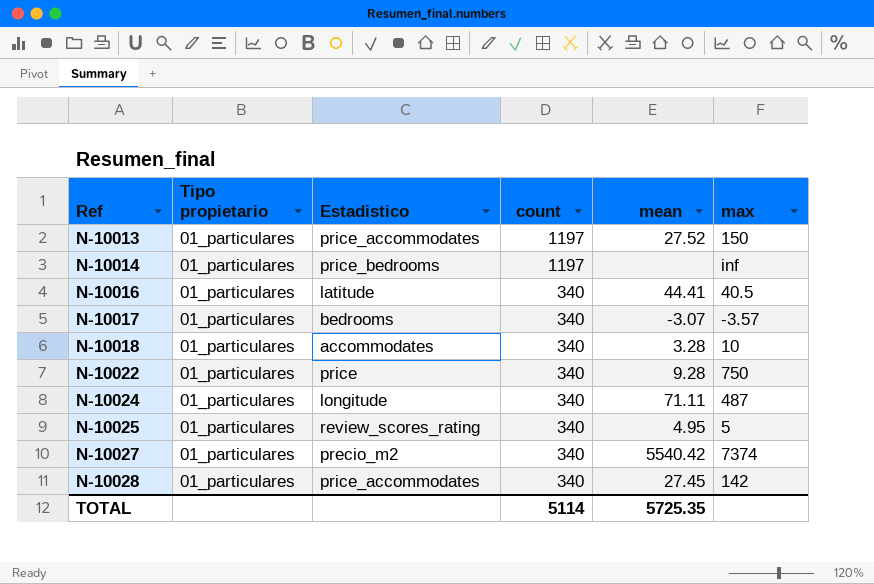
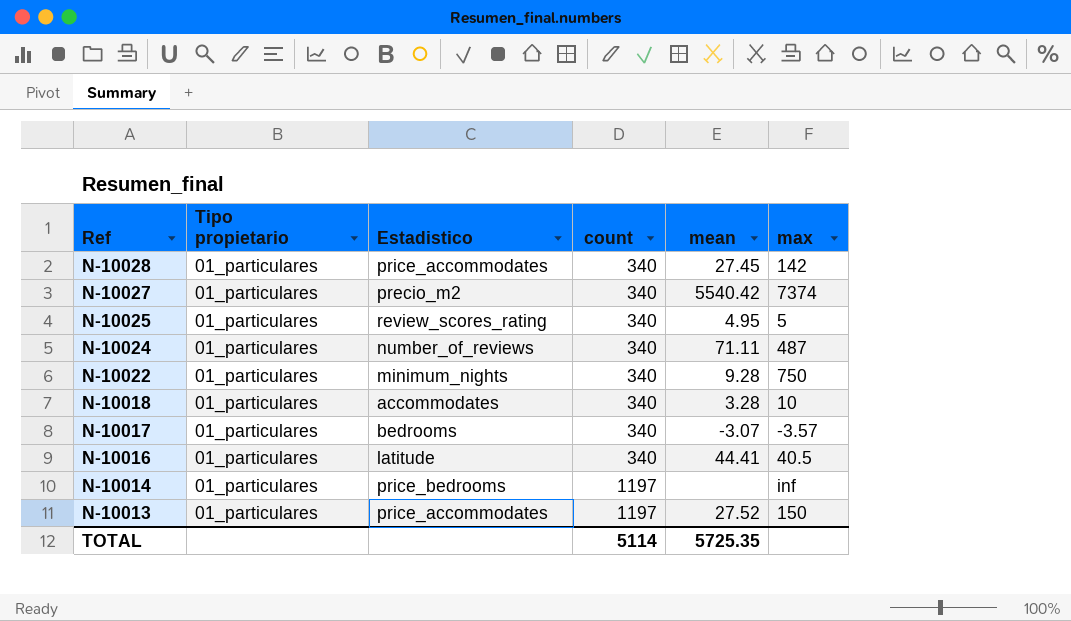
row order: Ref ascending -> Ref descending
N-10024 | Estadistico: longitude -> number_of_reviews
N-10022 | Estadistico: price -> minimum_nights

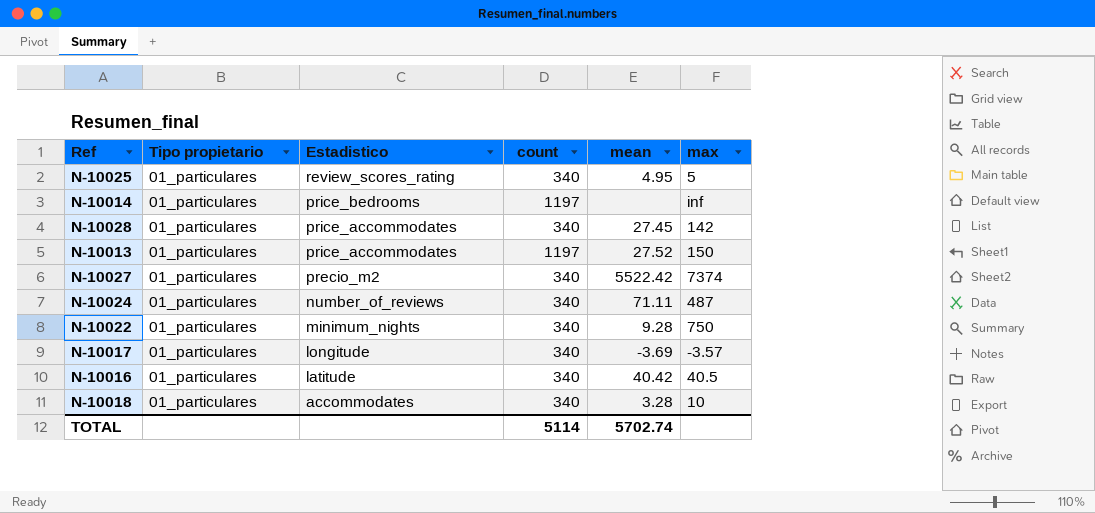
row order: Ref descending -> Estadistico descending
N-10027 | mean: 5540.42 -> 5522.42
N-10017 | Estadistico: bedrooms -> longitude
N-10017 | mean: -3.07 -> -3.69
N-10016 | mean: 44.41 -> 40.42
TOTAL | mean: 5725.35 -> 5702.74

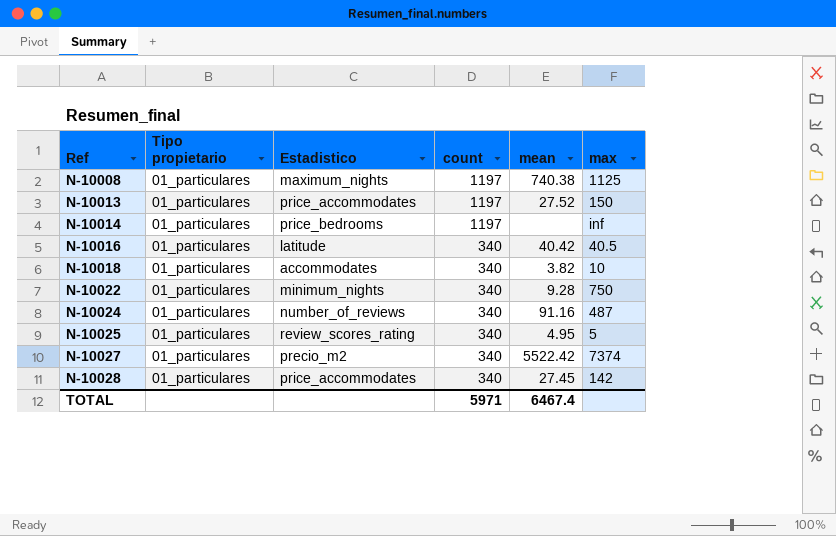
row order: Estadistico descending -> Ref ascending
row N-10017: 01_particulares | longitude | 340 | -3.69 | -3.57 -> none
row N-10008: none -> 01_particulares | maximum_nights | 1197 | 740.38 | 1125
N-10018 | mean: 3.28 -> 3.82
N-10024 | mean: 71.11 -> 91.16
TOTAL | count: 5114 -> 5971
TOTAL | mean: 5702.74 -> 6467.4

